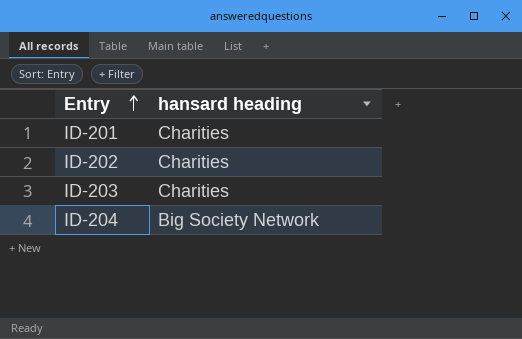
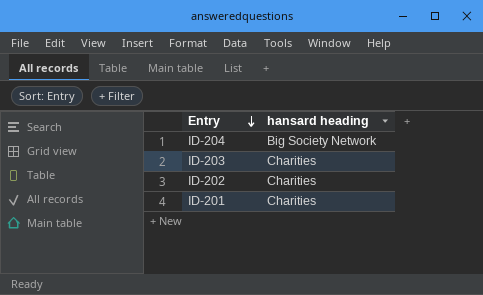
row order: Entry ascending -> Entry descending

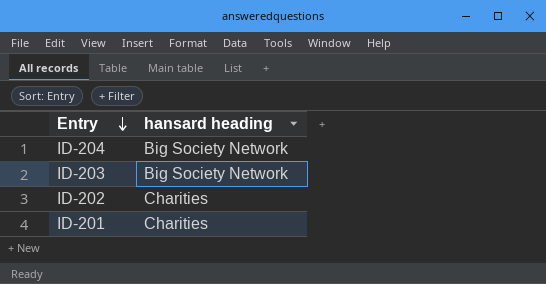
ID-203 | hansard heading: Charities -> Big Society Network

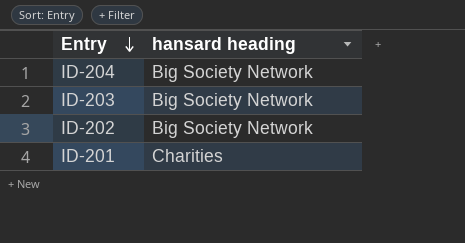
ID-202 | hansard heading: Charities -> Big Society Network

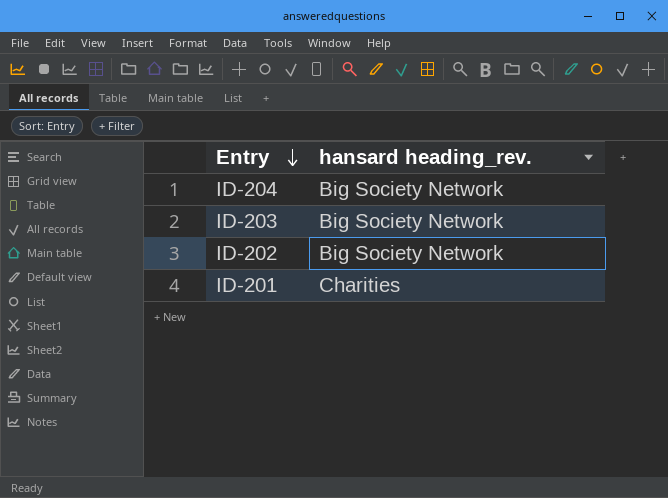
column name: hansard heading -> hansard heading_rev.

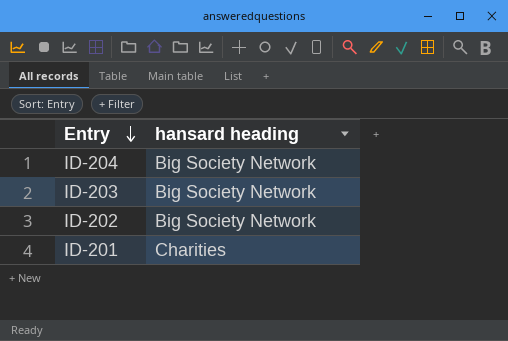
column name: hansard heading_rev. -> hansard heading

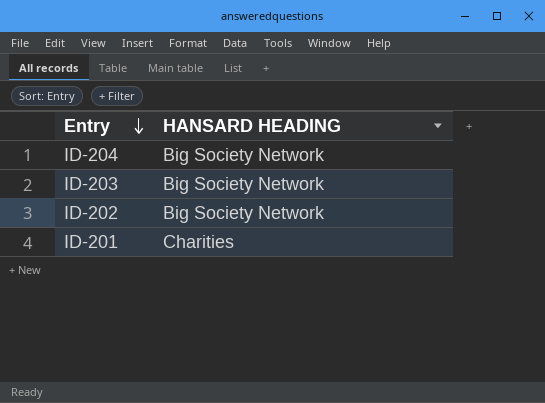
column name: hansard heading -> HANSARD HEADING

